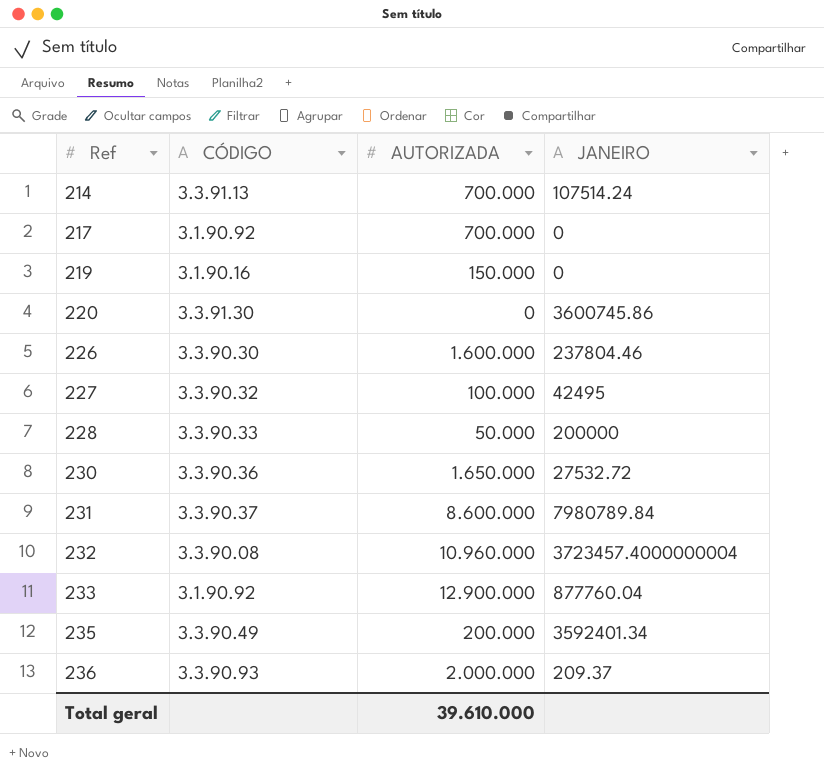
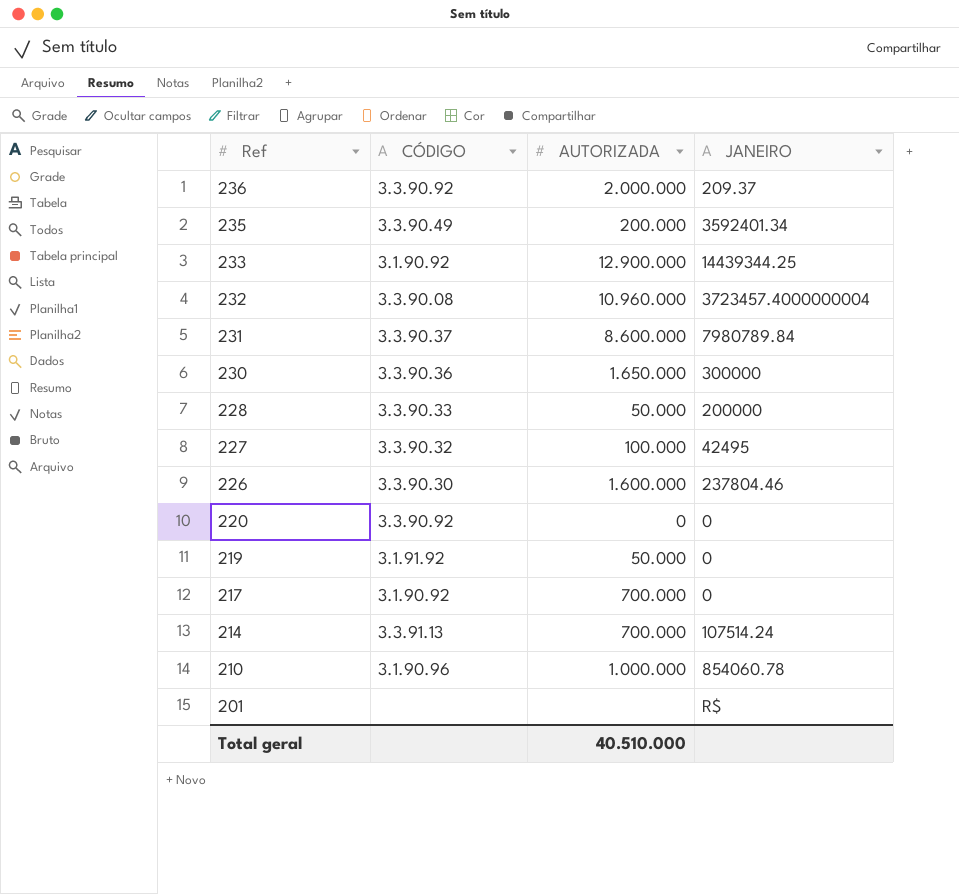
row order: Ref ascending -> Ref descending
236 | CÓDIGO: 3.3.90.93 -> 3.3.90.92
233 | JANEIRO: 877760.04 -> 14439344.25
230 | JANEIRO: 27532.72 -> 300000
220 | CÓDIGO: 3.3.91.30 -> 3.3.90.92
220 | JANEIRO: 3600745.86 -> 0
219 | CÓDIGO: 3.1.90.16 -> 3.1.91.92
219 | AUTORIZADA: 150.000 -> 50.000
row 210: none -> 3.1.90.96 | 1.000.000 | 854060.78
row 201: none -> none | none | R$
Total geral | AUTORIZADA: 39.610.000 -> 40.510.000

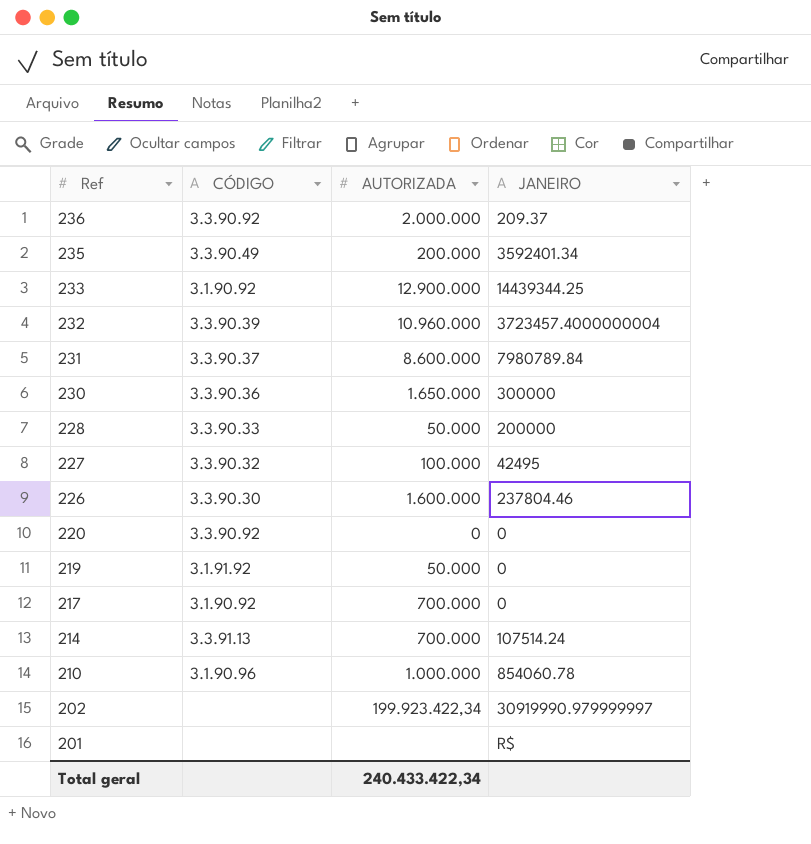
232 | CÓDIGO: 3.3.90.08 -> 3.3.90.39
row 202: none -> none | 199.923.422,34 | 30919990.979999997
Total geral | AUTORIZADA: 40.510.000 -> 240.433.422,34

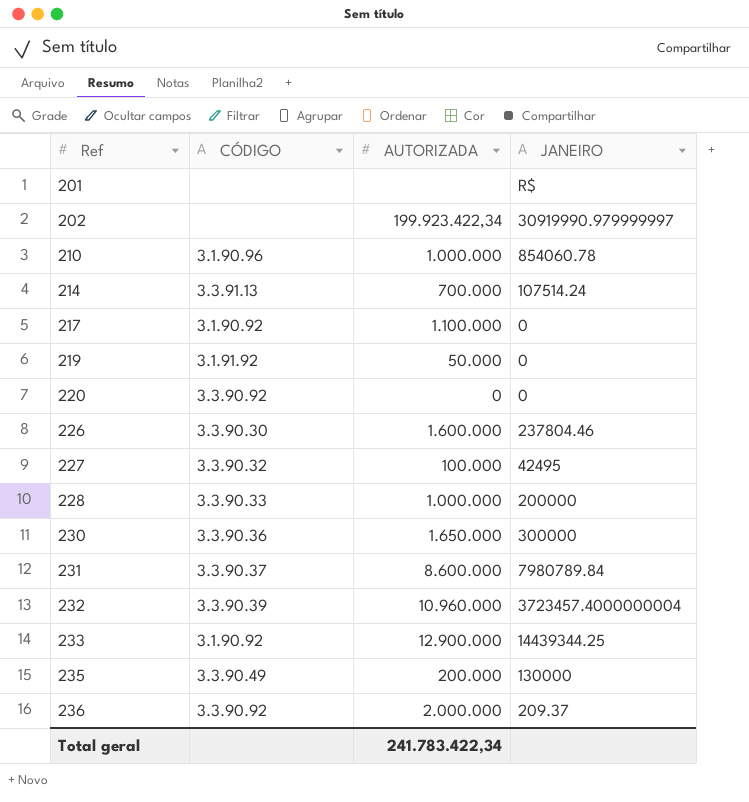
row order: Ref descending -> Ref ascending
217 | AUTORIZADA: 700.000 -> 1.100.000
228 | AUTORIZADA: 50.000 -> 1.000.000
235 | JANEIRO: 3592401.34 -> 130000
Total geral | AUTORIZADA: 240.433.422,34 -> 241.783.422,34

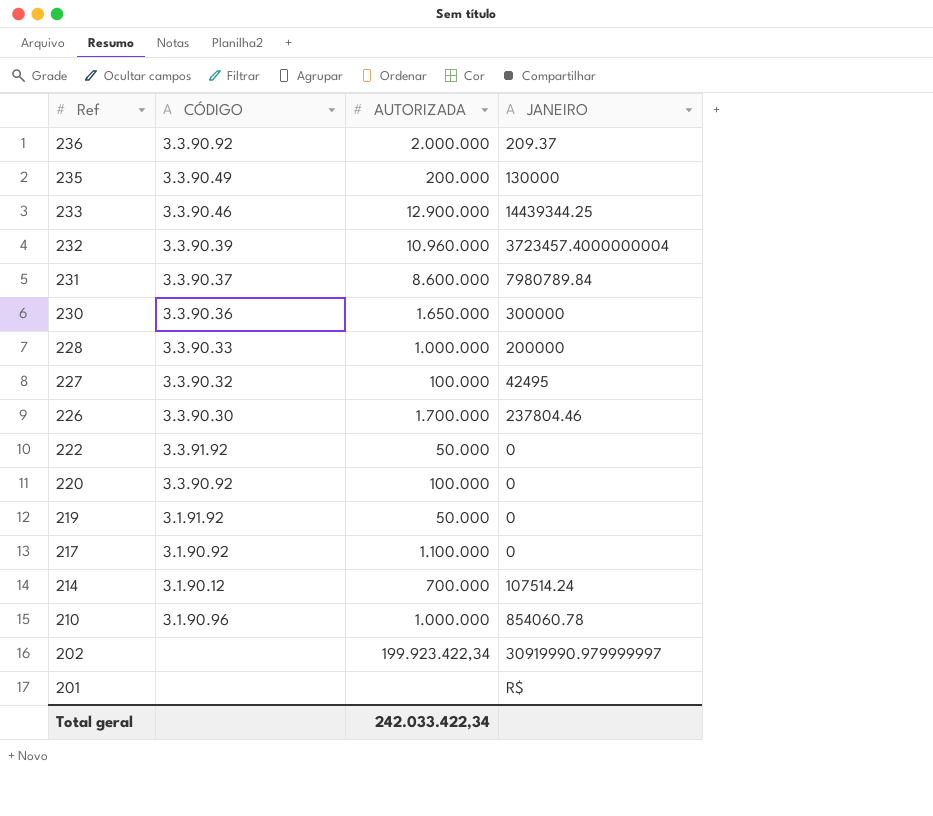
row order: Ref ascending -> Ref descending
233 | CÓDIGO: 3.1.90.92 -> 3.3.90.46
226 | AUTORIZADA: 1.600.000 -> 1.700.000
row 222: none -> 3.3.91.92 | 50.000 | 0
220 | AUTORIZADA: 0 -> 100.000
214 | CÓDIGO: 3.3.91.13 -> 3.1.90.12
Total geral | AUTORIZADA: 241.783.422,34 -> 242.033.422,34

